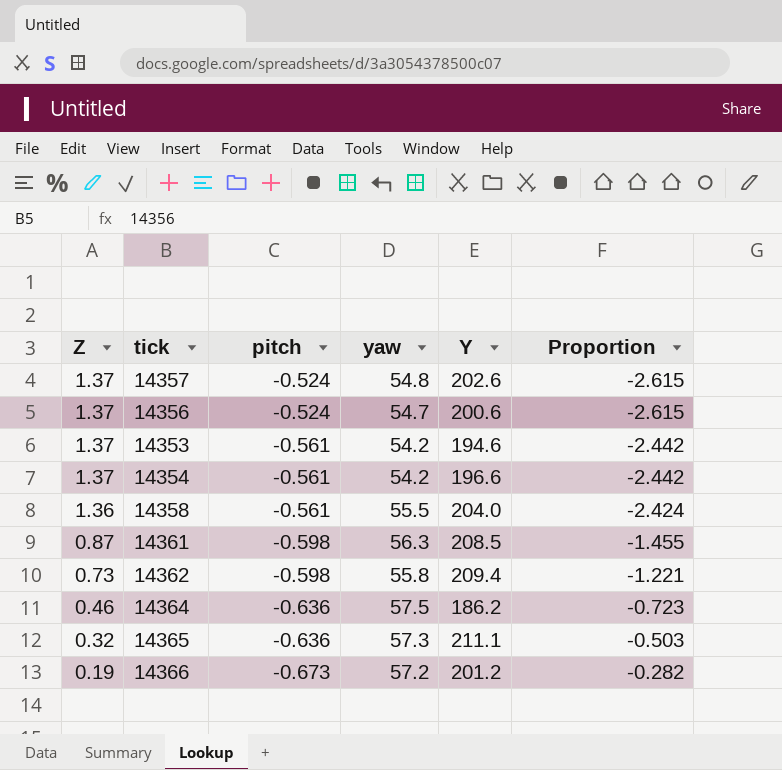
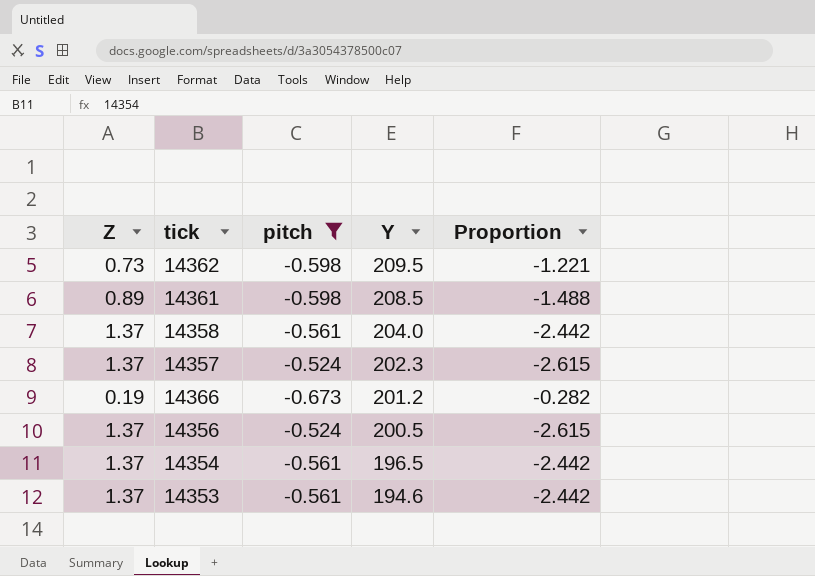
filter: none -> pitch != -0.636
row order: Z descending -> Y descending
column yaw | position: 4 -> none
14362 | Y: 209.4 -> 209.5
14361 | Z: 0.87 -> 0.89
14361 | Proportion: -1.455 -> -1.488
14358 | Z: 1.36 -> 1.37
14358 | Proportion: -2.424 -> -2.442
14357 | Y: 202.6 -> 202.3
14356 | Y: 200.6 -> 200.5
14354 | Y: 196.6 -> 196.5

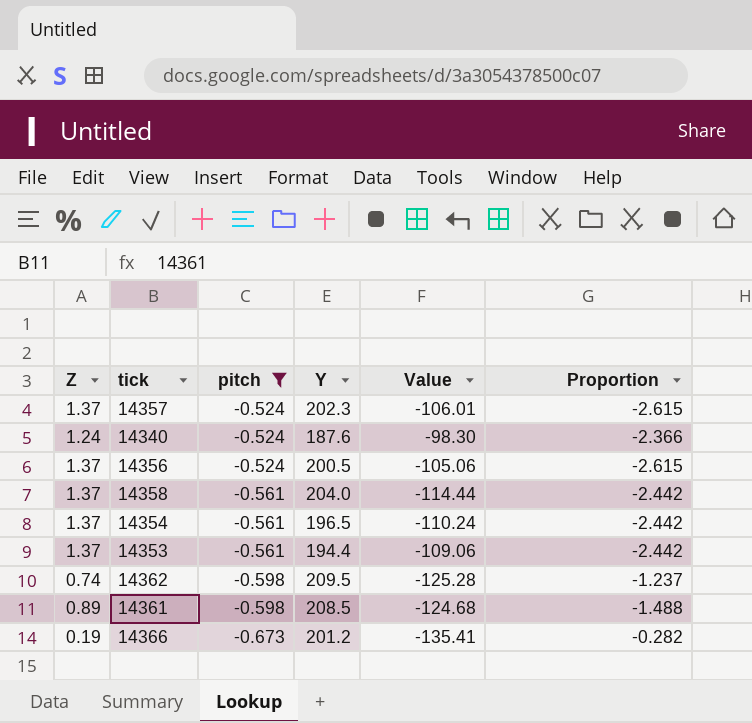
row order: Y descending -> pitch descending
column Value | formula: none -> [pitch] * [Y]
row 14340: none -> 1.24 | -0.524 | 187.6 | -98.30 | -2.366
14353 | Y: 194.6 -> 194.4
14362 | Z: 0.73 -> 0.74
14362 | Proportion: -1.221 -> -1.237

